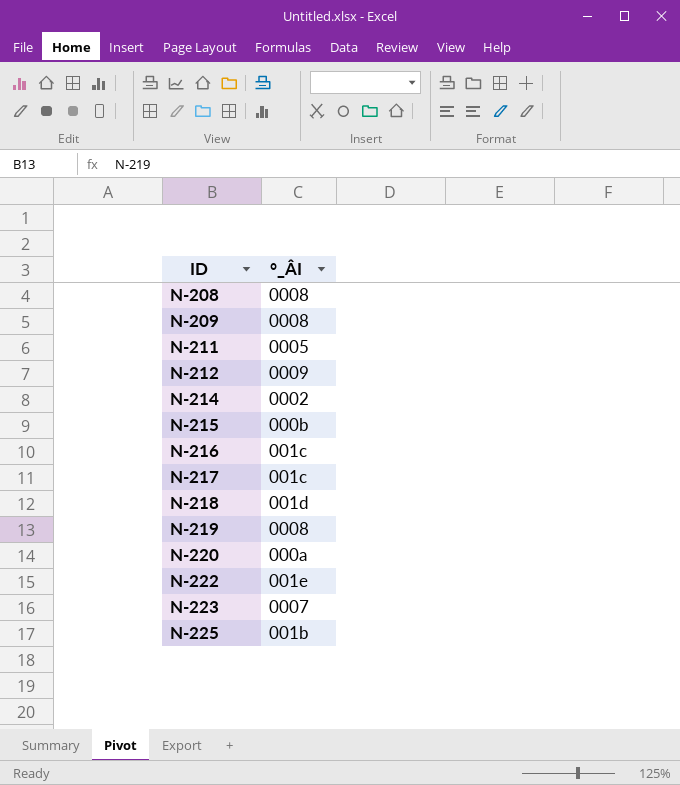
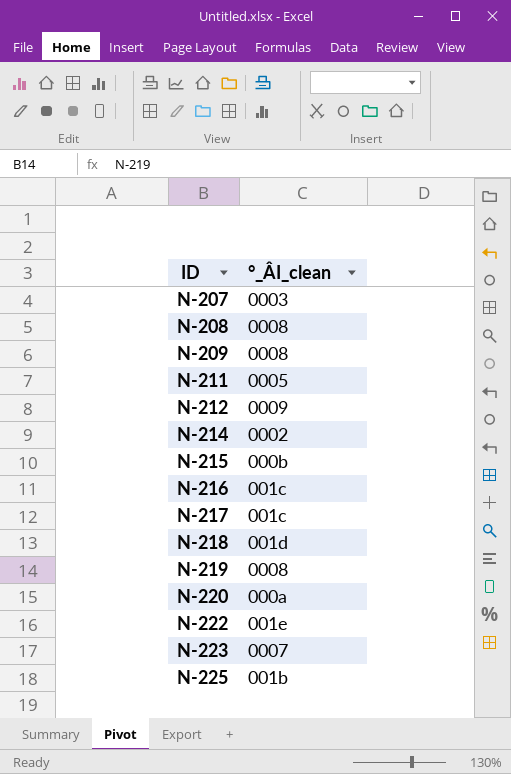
column name: °_ÂI -> °_ÂI_clean
row N-207: none -> 0003

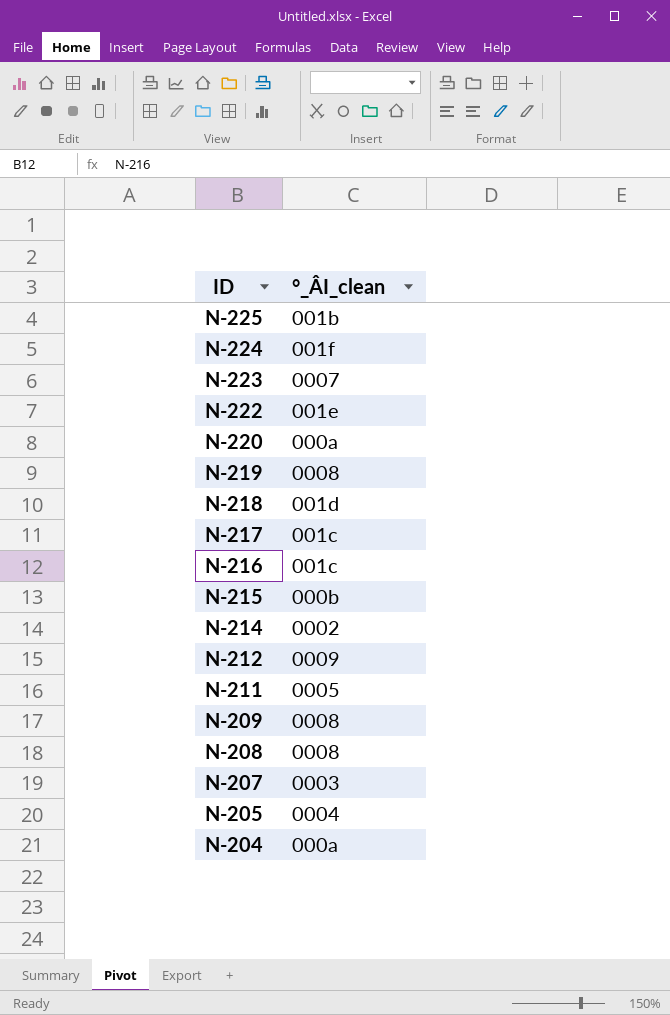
row order: ID ascending -> ID descending
row N-224: none -> 001f
row N-205: none -> 0004
row N-204: none -> 000a

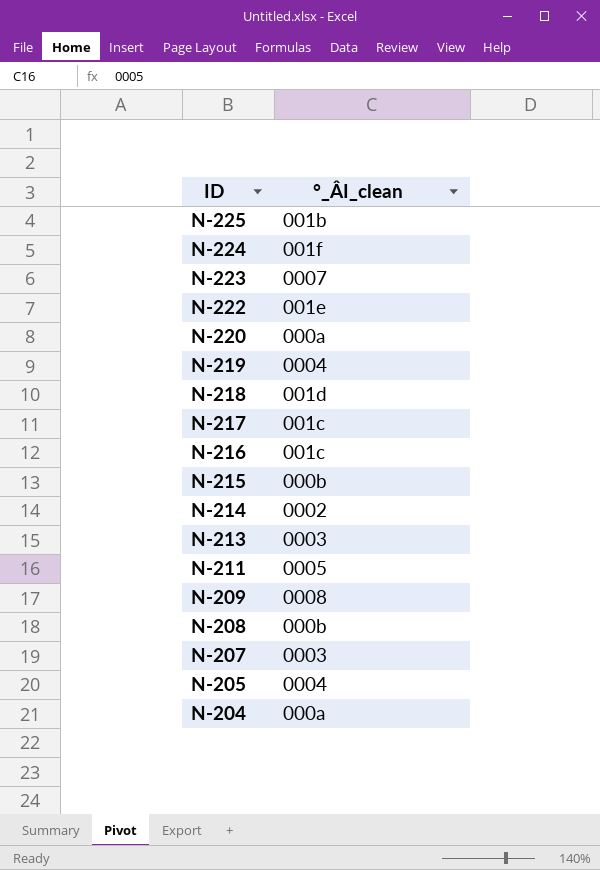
row N-212: 0009 -> none
N-219 | °_ÂI_clean: 0008 -> 0004
row N-213: none -> 0003
N-208 | °_ÂI_clean: 0008 -> 000b

